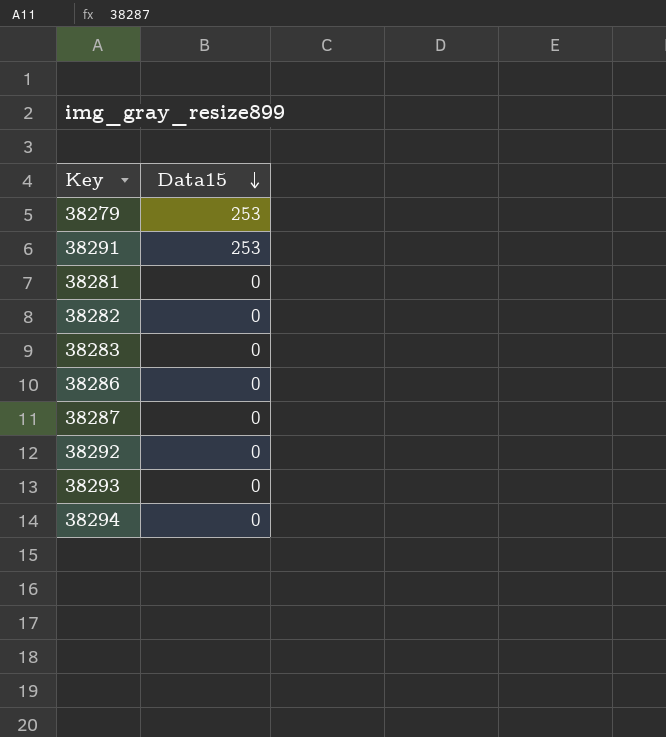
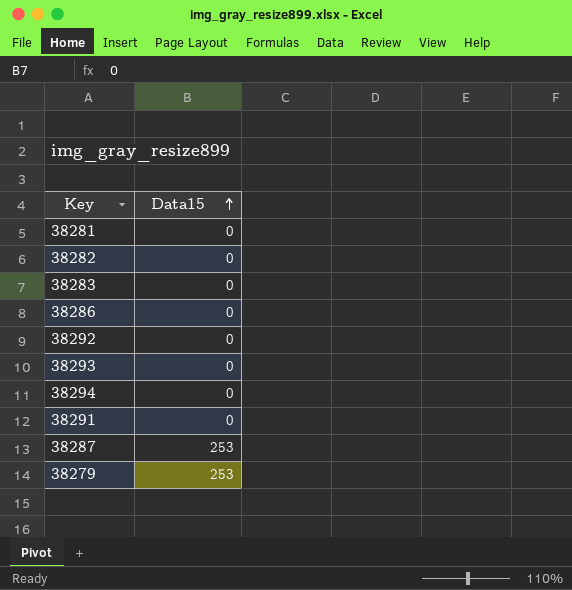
row order: Data15 descending -> Data15 ascending
38291 | Data15: 253 -> 0
38287 | Data15: 0 -> 253

